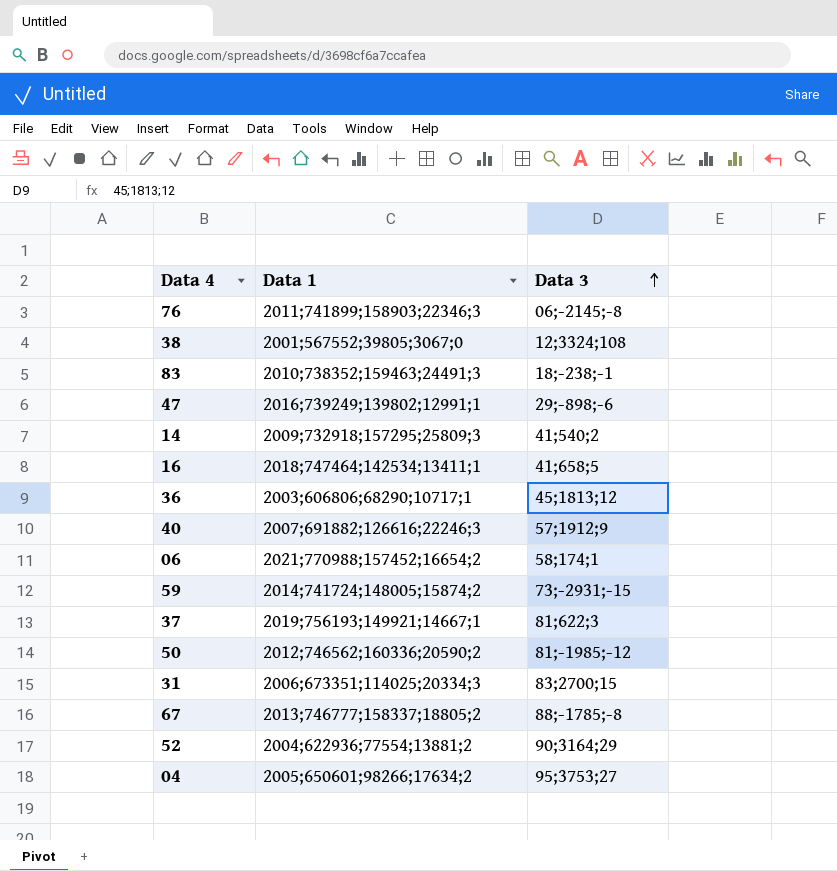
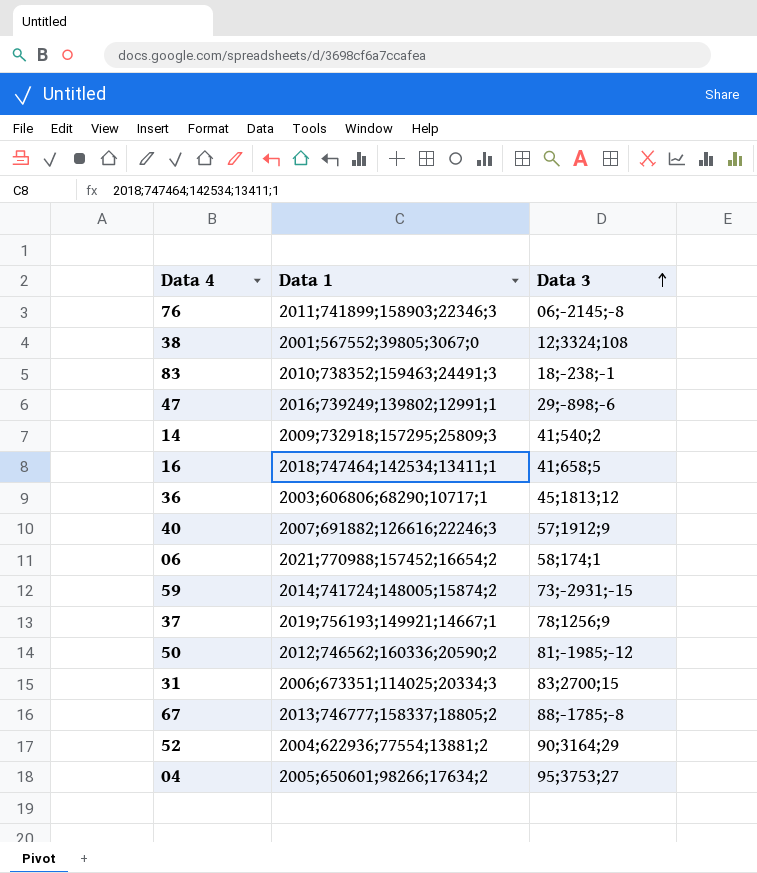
37 | Data 3: 81;622;3 -> 78;1256;9

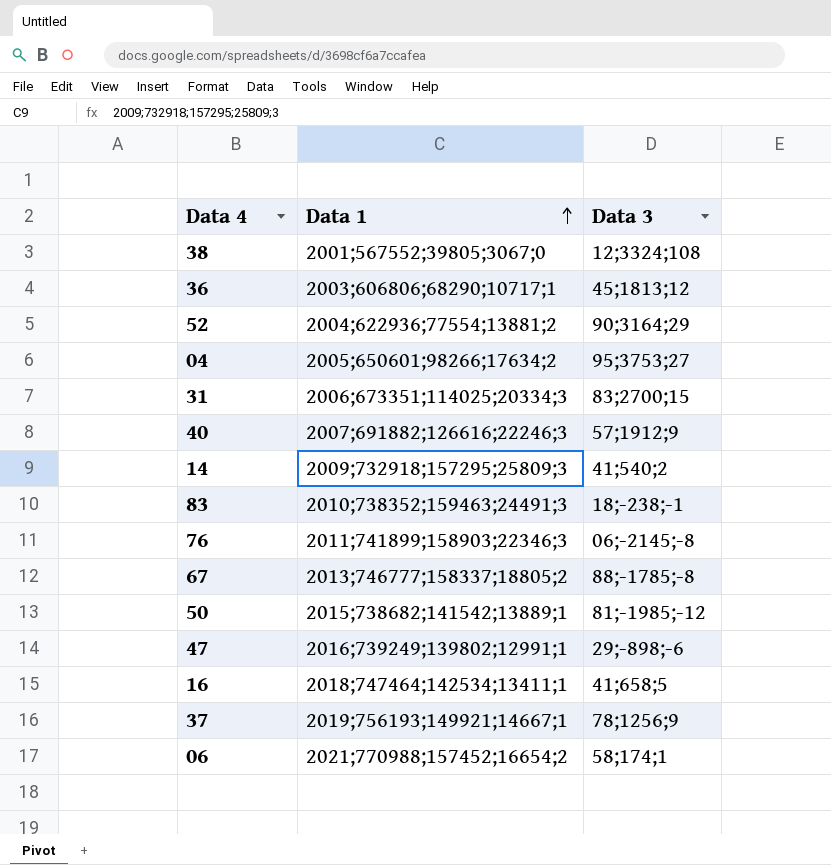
row order: Data 3 ascending -> Data 1 ascending
row 59: 2014;741724;148005;15874;2 | 73;-2931;-15 -> none
50 | Data 1: 2012;746562;160336;20590;2 -> 2015;738682;141542;13889;1

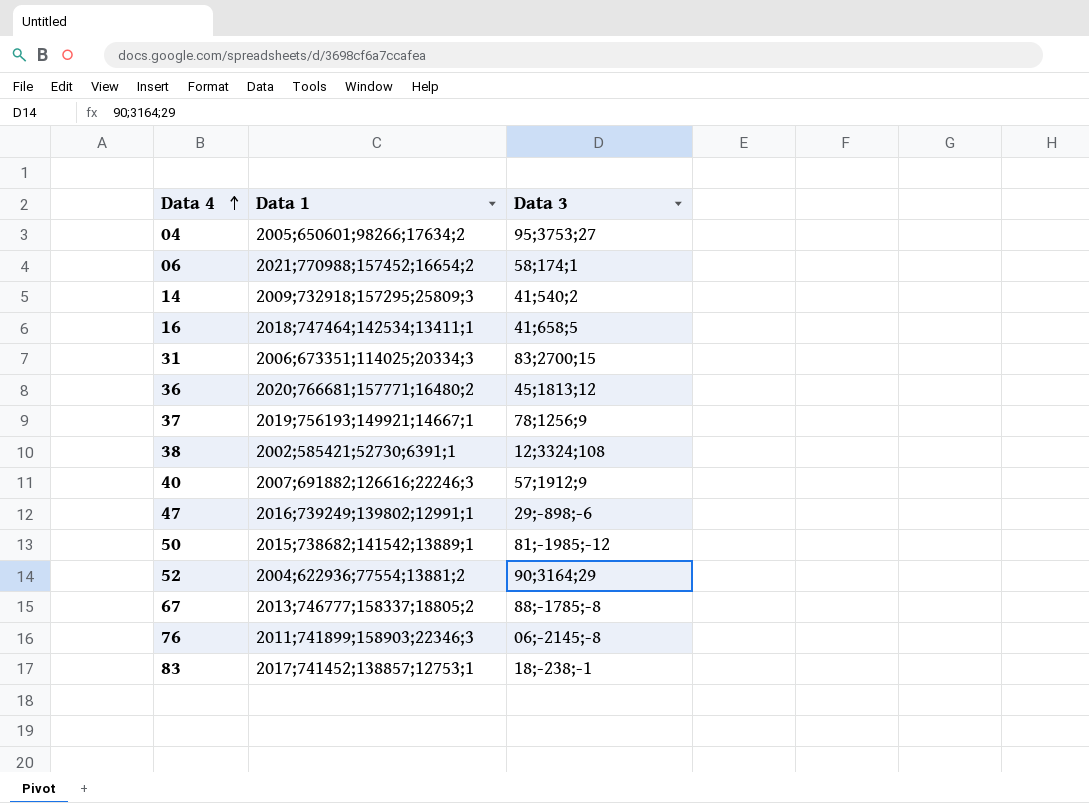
row order: Data 1 ascending -> Data 4 ascending
36 | Data 1: 2003;606806;68290;10717;1 -> 2020;766681;157771;16480;2
38 | Data 1: 2001;567552;39805;3067;0 -> 2002;585421;52730;6391;1
83 | Data 1: 2010;738352;159463;24491;3 -> 2017;741452;138857;12753;1

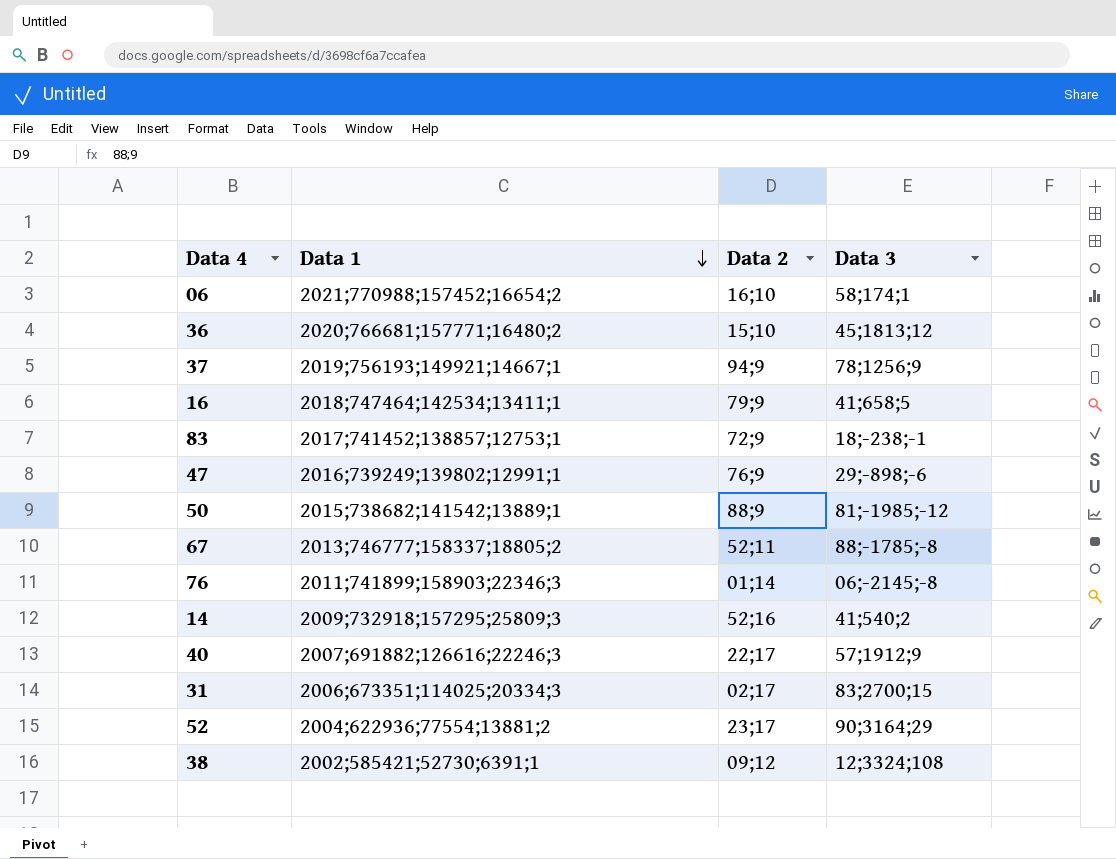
row order: Data 4 ascending -> Data 1 descending
column Data 2 | position: none -> 3
row 04: 2005;650601;98266;17634;2 | 95;3753;27 -> none

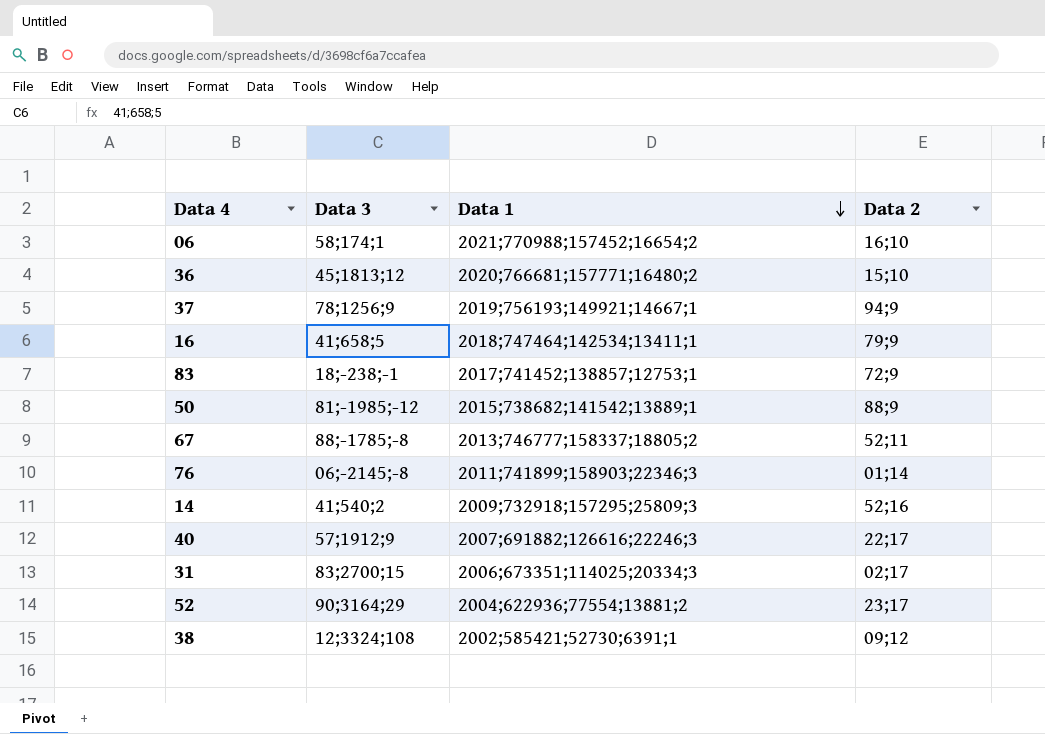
column Data 3 | position: 4 -> 2
row 47: 2016;739249;139802;12991;1 | 76;9 | 29;-898;-6 -> none

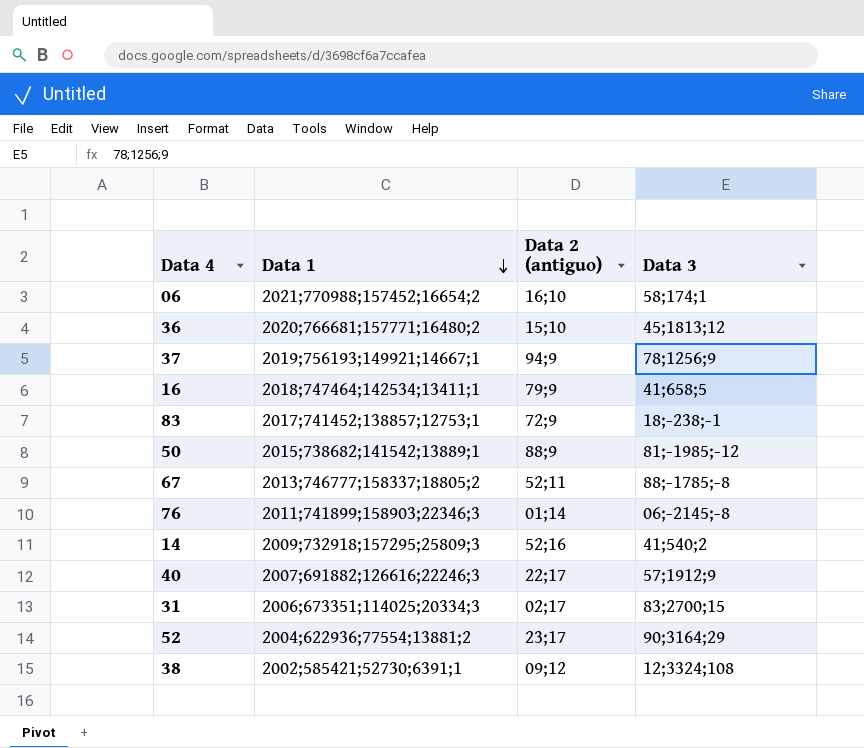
column name: Data 2 -> Data 2 (antiguo)
column Data 3 | position: 2 -> 4

